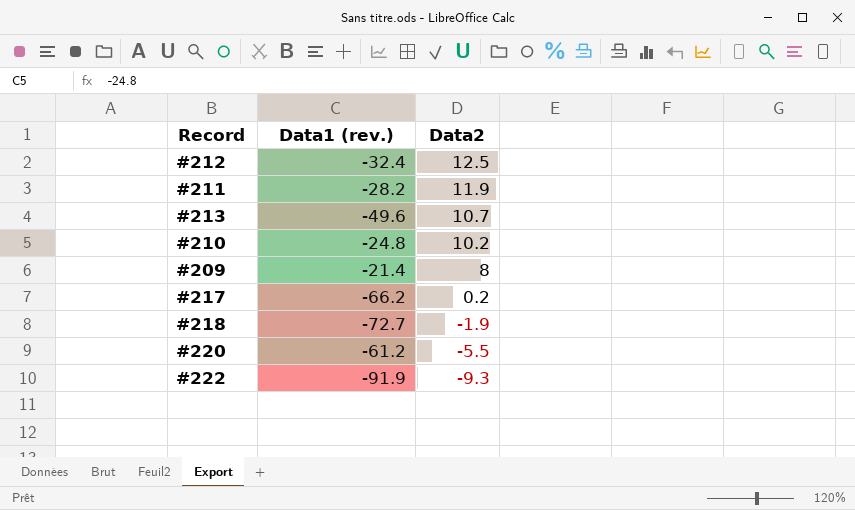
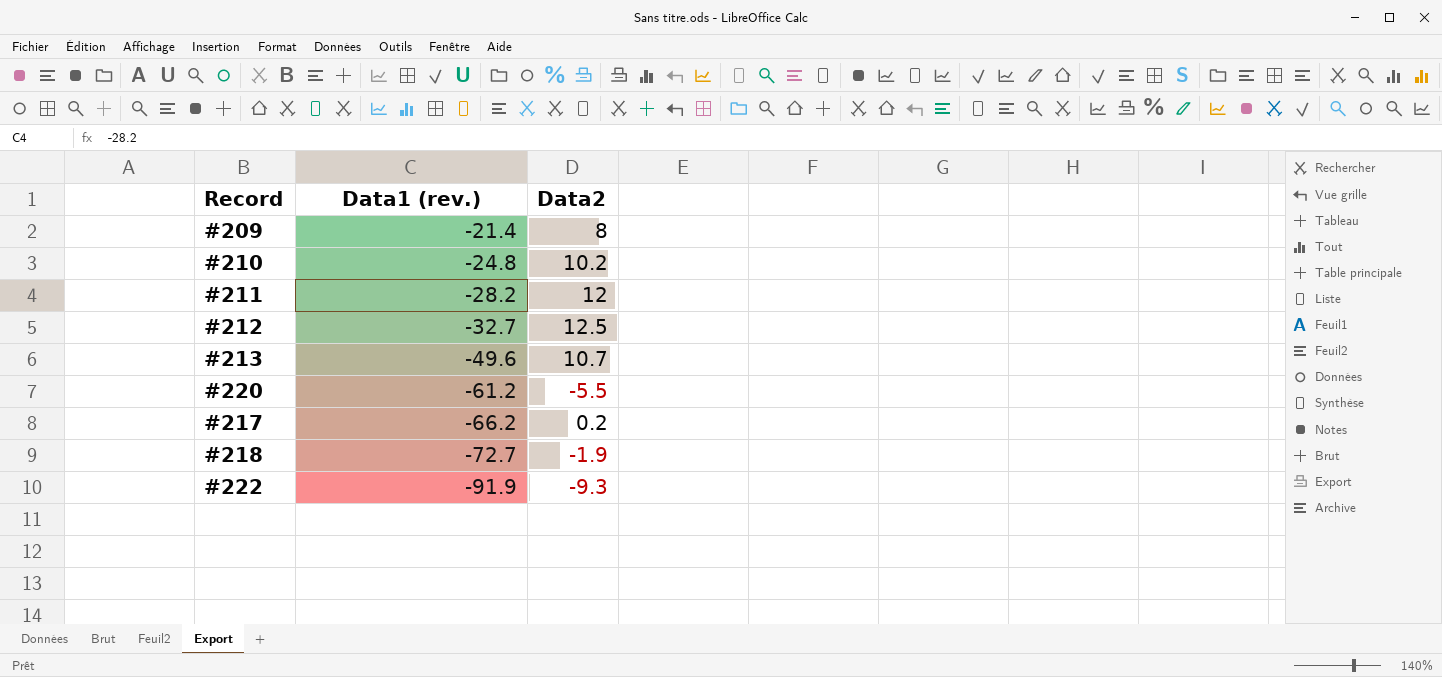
row order: Data2 descending -> Data1 (rev.) descending
#211 | Data2: 11.9 -> 12
#212 | Data1 (rev.): -32.4 -> -32.7

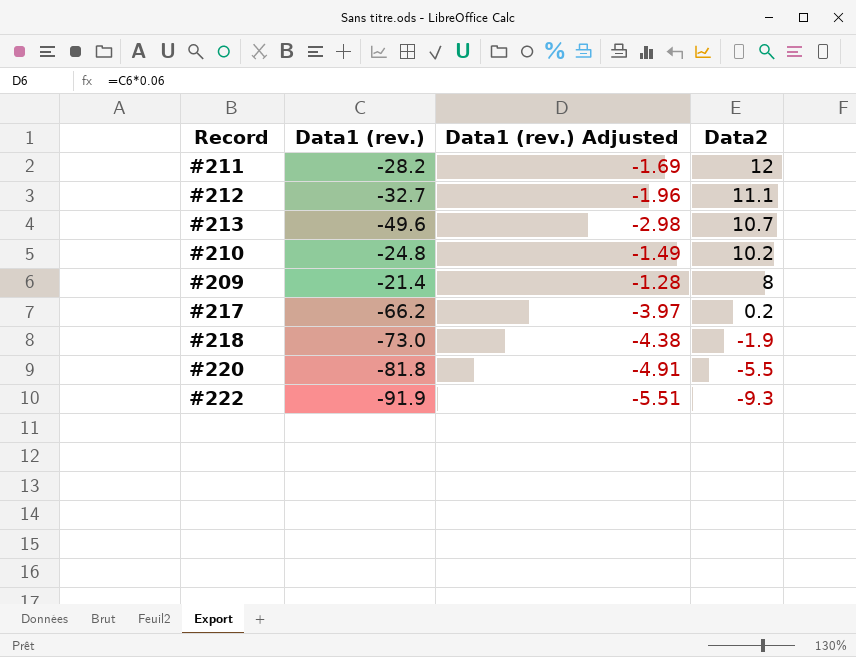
row order: Data1 (rev.) descending -> Data2 descending
column Data1 (rev.) Adjusted | formula: none -> [Data1 (rev.)] * 0.06
#212 | Data2: 12.5 -> 11.1
#218 | Data1 (rev.): -72.7 -> -73.0
#220 | Data1 (rev.): -61.2 -> -81.8

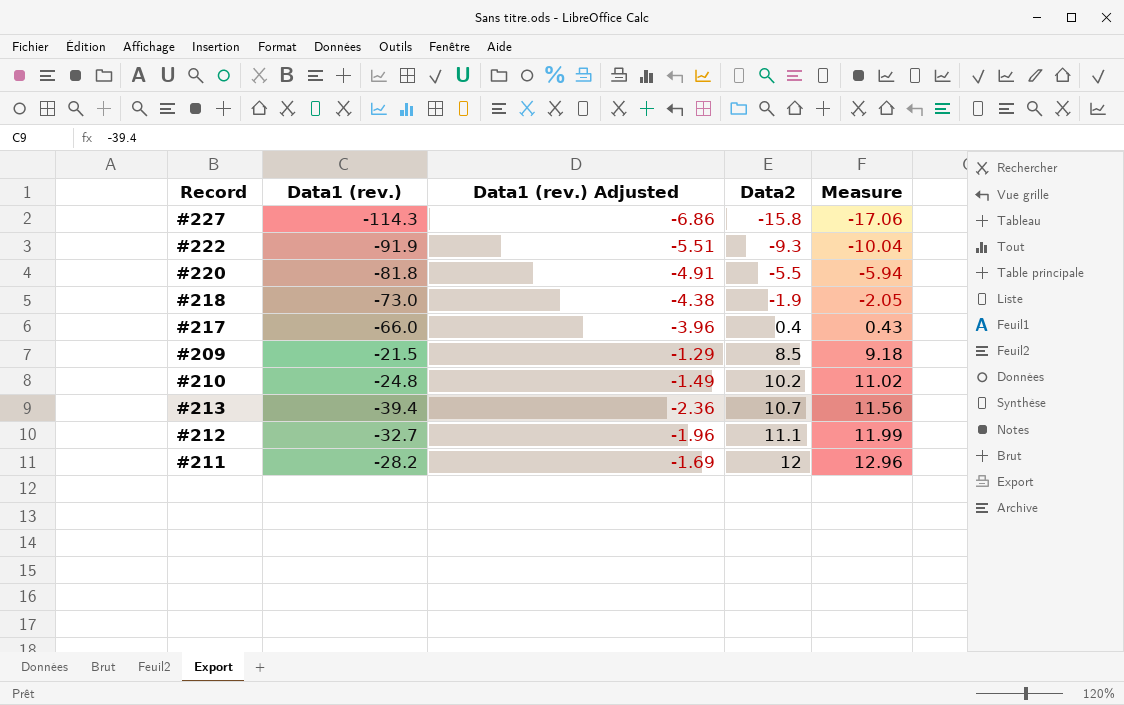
row order: Data2 descending -> Data2 ascending
column Measure | formula: none -> [Data2] * 1.08
row #227: none -> -114.3 | -6.86 | -15.8 | -17.06
#217 | Data1 (rev.): -66.2 -> -66.0
#217 | Data1 (rev.) Adjusted: -3.97 -> -3.96
#217 | Data2: 0.2 -> 0.4
#209 | Data1 (rev.): -21.4 -> -21.5
#209 | Data1 (rev.) Adjusted: -1.28 -> -1.29
#209 | Data2: 8 -> 8.5
#213 | Data1 (rev.): -49.6 -> -39.4
#213 | Data1 (rev.) Adjusted: -2.98 -> -2.36

